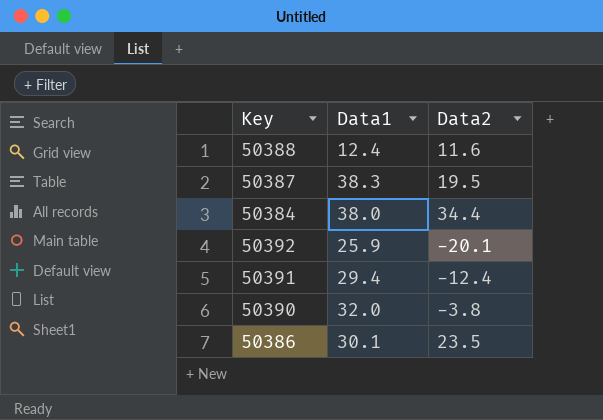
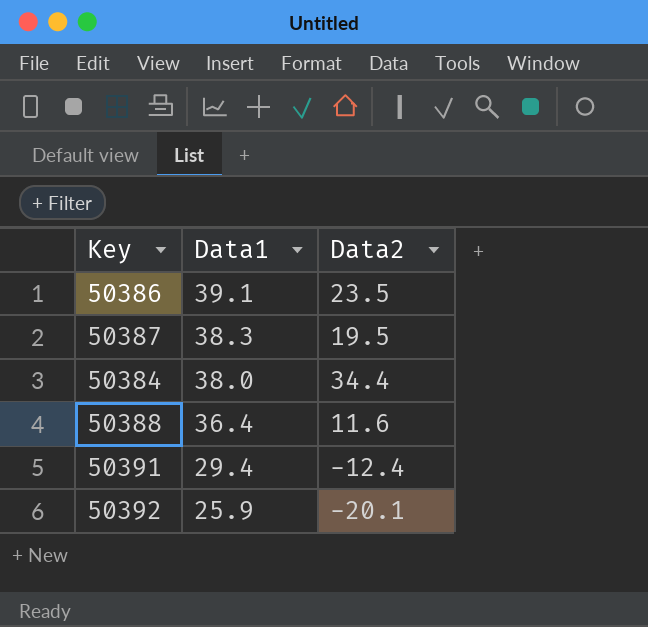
row order: none -> Data1 descending
row 50390: 32.0 | -3.8 -> none
50386 | Data1: 30.1 -> 39.1
50388 | Data1: 12.4 -> 36.4

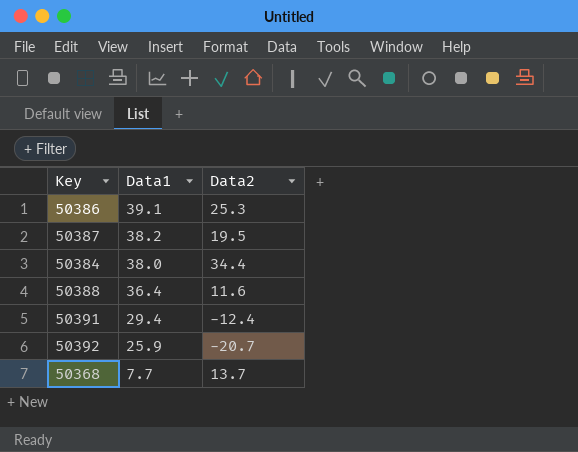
50386 | Data2: 23.5 -> 25.3
50387 | Data1: 38.3 -> 38.2
50392 | Data2: -20.1 -> -20.7
row 50368: none -> 7.7 | 13.7

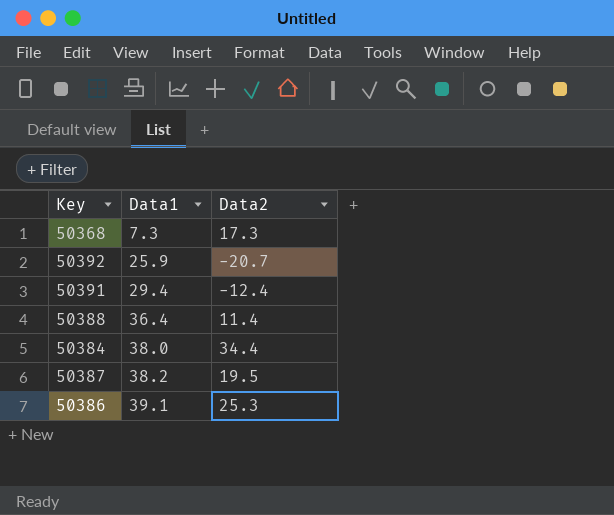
row order: Data1 descending -> Data1 ascending
50368 | Data1: 7.7 -> 7.3
50368 | Data2: 13.7 -> 17.3
50388 | Data2: 11.6 -> 11.4

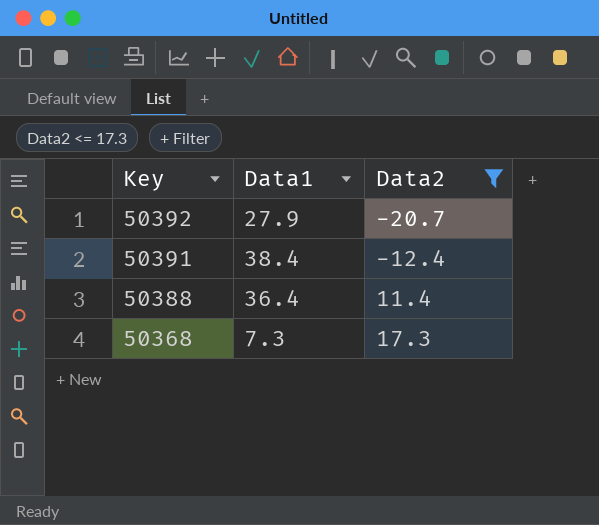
filter: none -> Data2 <= 17.3
row order: Data1 ascending -> Key descending
50392 | Data1: 25.9 -> 27.9
50391 | Data1: 29.4 -> 38.4

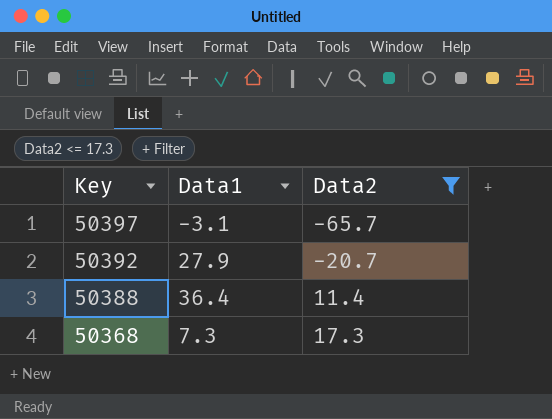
row 50391: 38.4 | -12.4 -> none
row 50397: none -> -3.1 | -65.7

